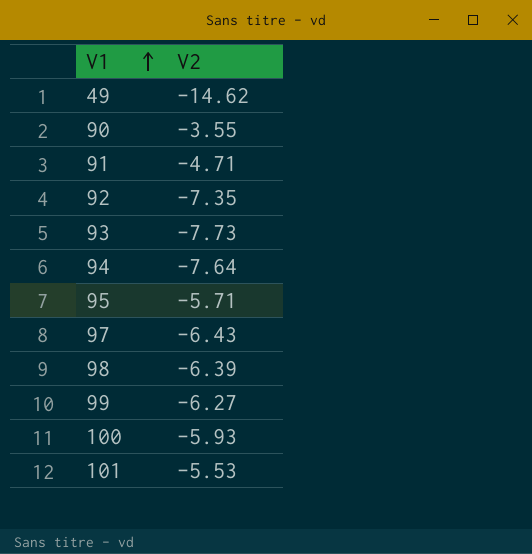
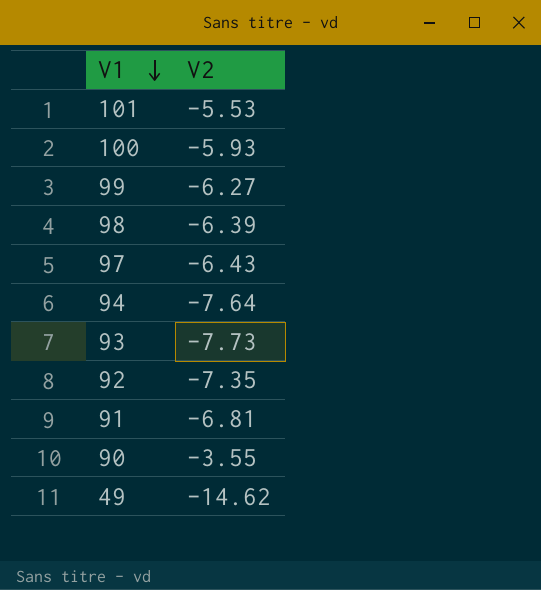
row order: V1 ascending -> V1 descending
row 95: -5.71 -> none
91 | V2: -4.71 -> -6.81

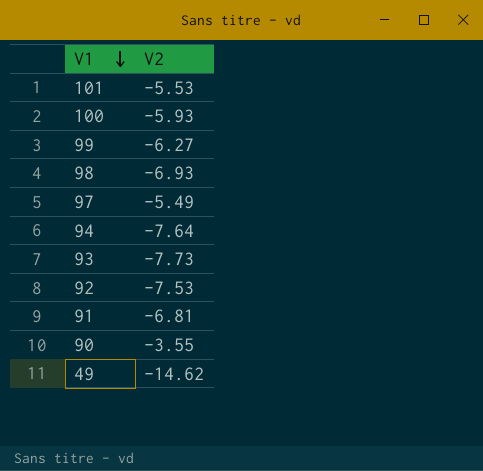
98 | V2: -6.39 -> -6.93
97 | V2: -6.43 -> -5.49
92 | V2: -7.35 -> -7.53

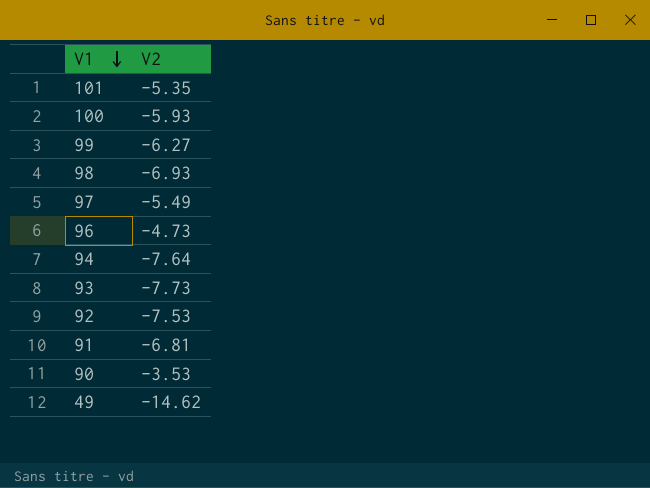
101 | V2: -5.53 -> -5.35
row 96: none -> -4.73
90 | V2: -3.55 -> -3.53

